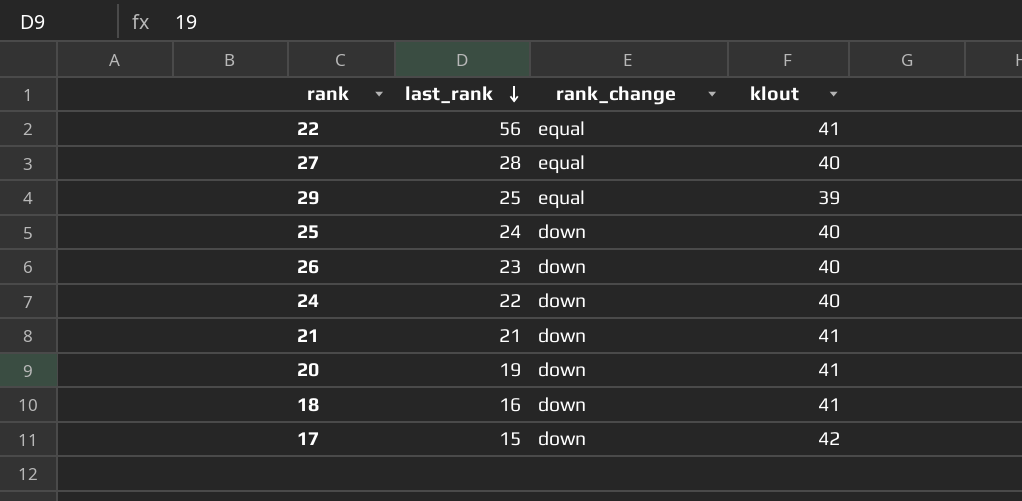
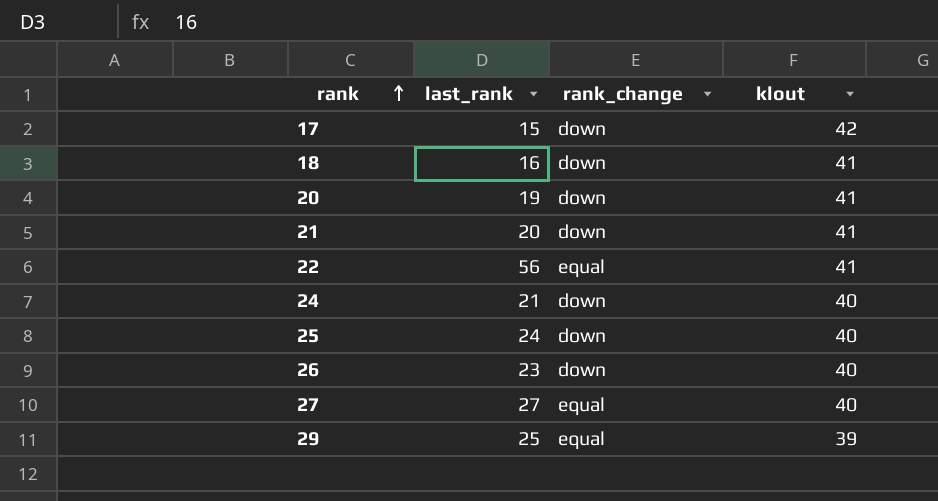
row order: last_rank descending -> rank ascending
21 | last_rank: 21 -> 20
24 | last_rank: 22 -> 21
27 | last_rank: 28 -> 27

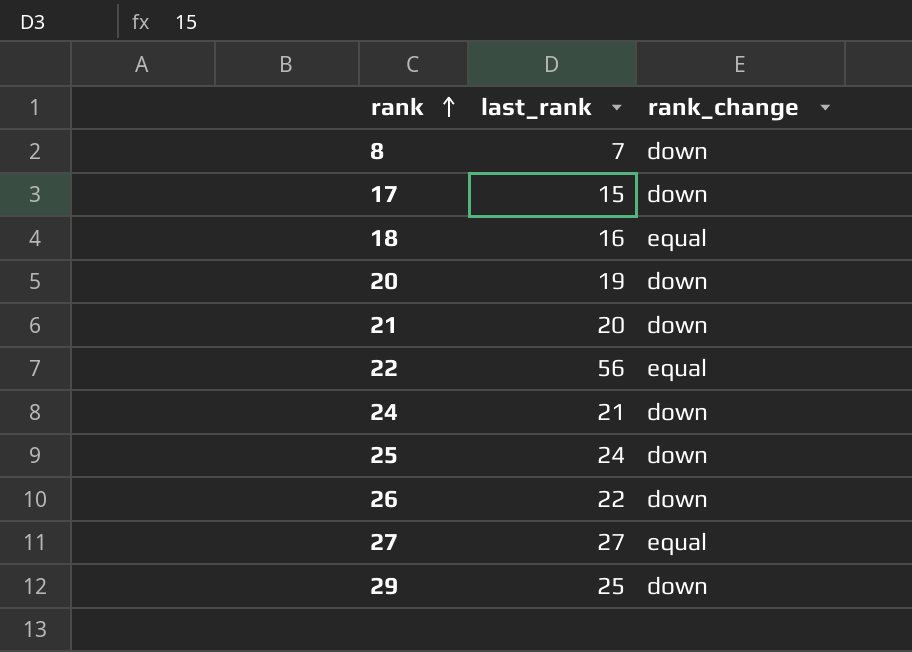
column klout | position: 4 -> none
row 8: none -> 7 | down
18 | rank_change: down -> equal
26 | last_rank: 23 -> 22
29 | rank_change: equal -> down

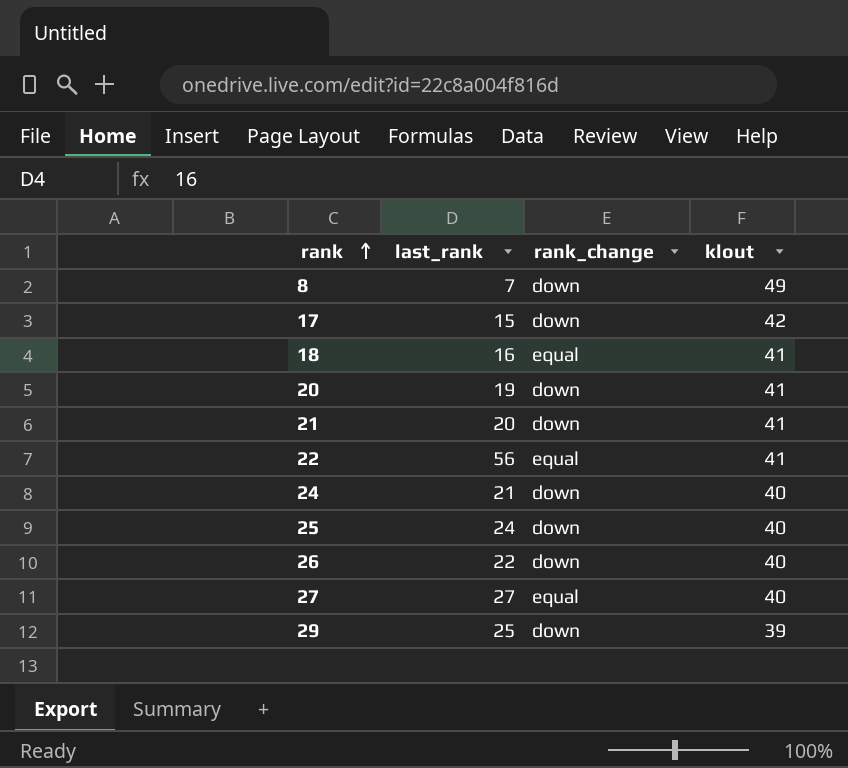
column klout | position: none -> 4

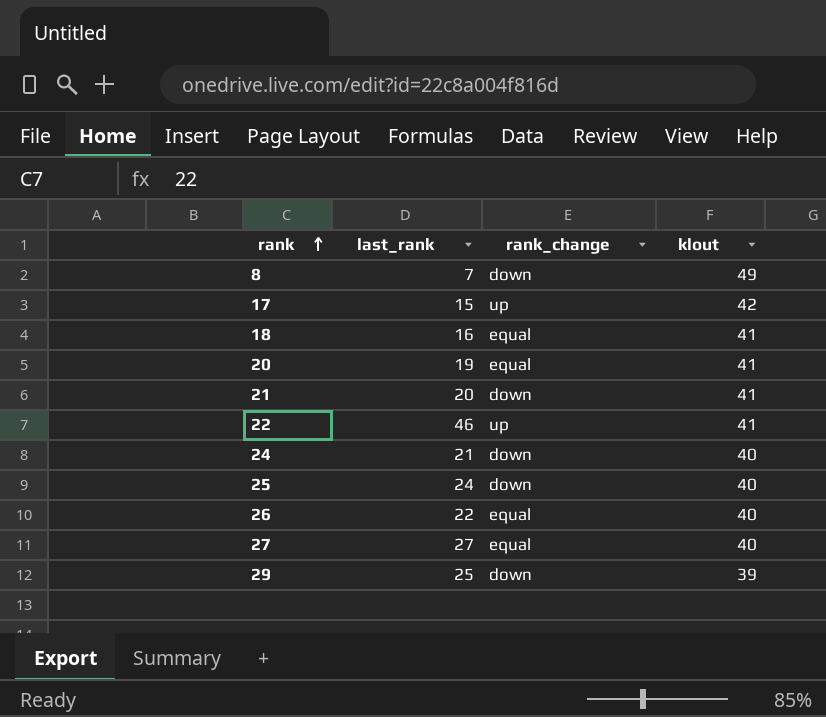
17 | rank_change: down -> up
20 | rank_change: down -> equal
22 | last_rank: 56 -> 46
22 | rank_change: equal -> up
26 | rank_change: down -> equal

